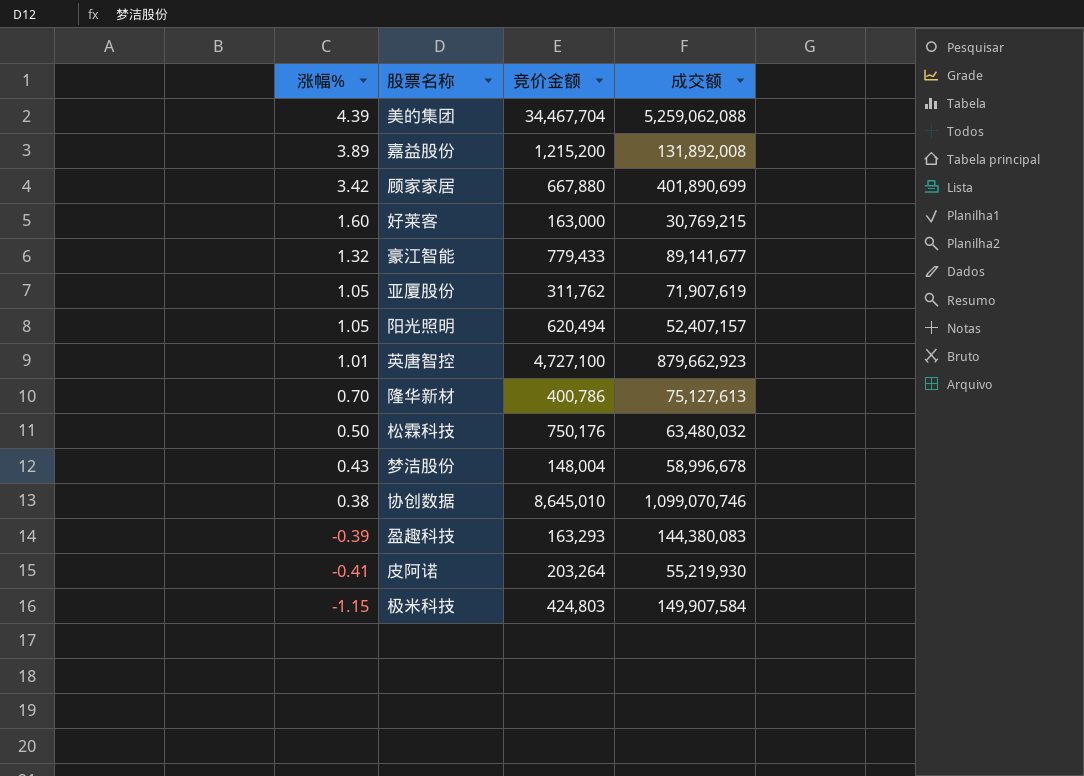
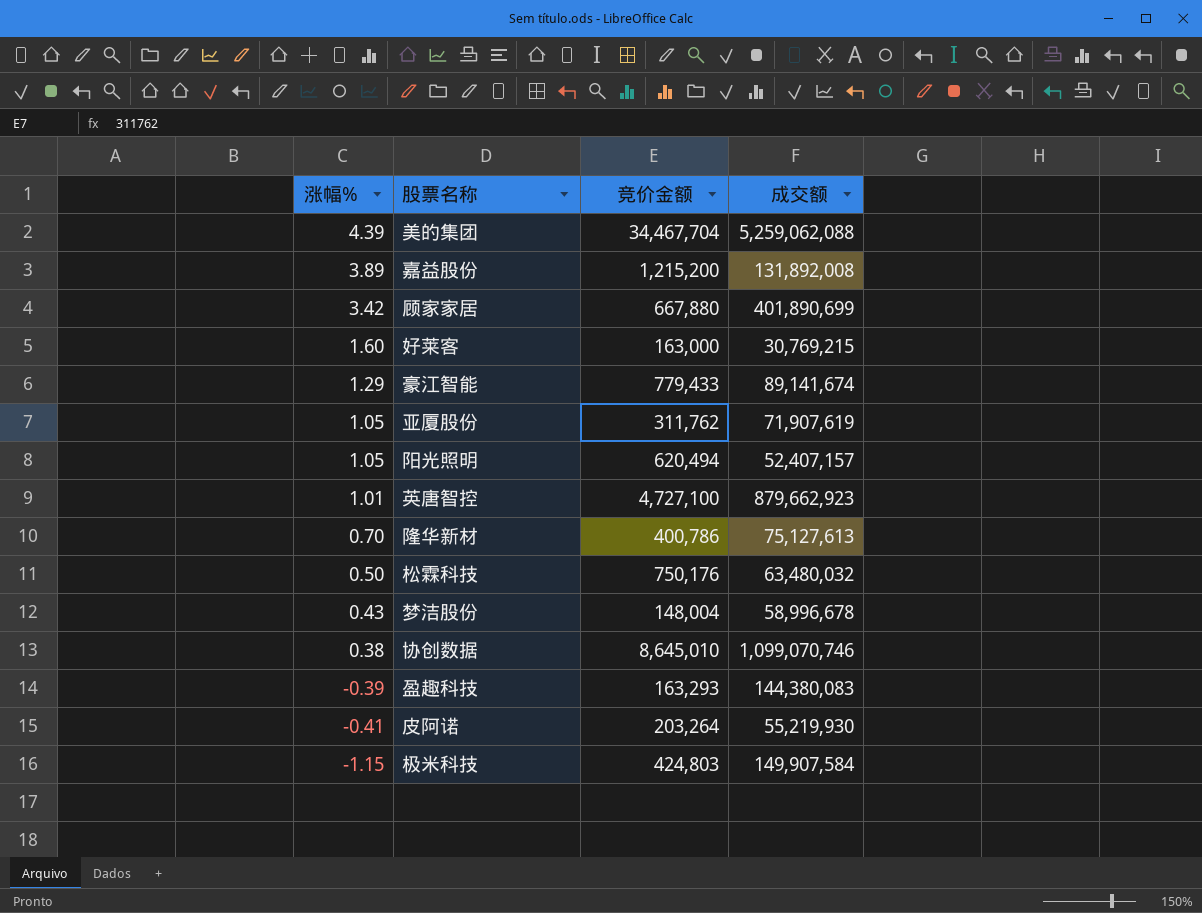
豪江智能 | 涨幅%: 1.32 -> 1.29
豪江智能 | 成交额: 89,141,677 -> 89,141,674

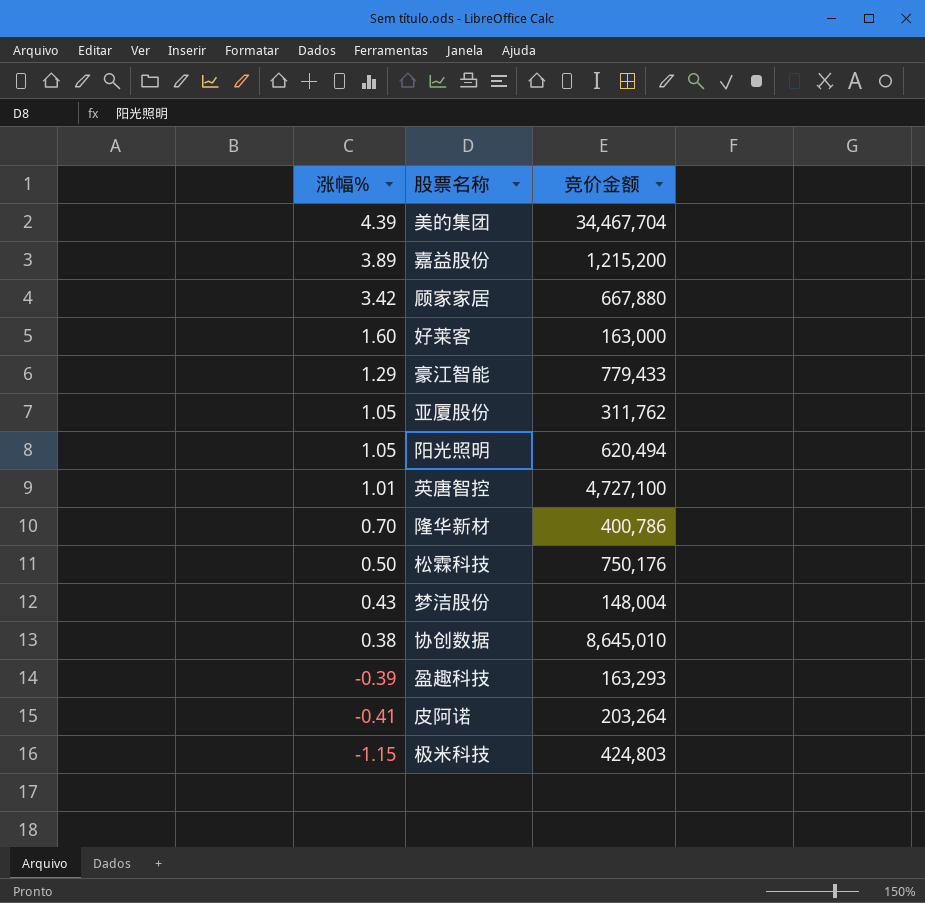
column 成交额 | position: 4 -> none

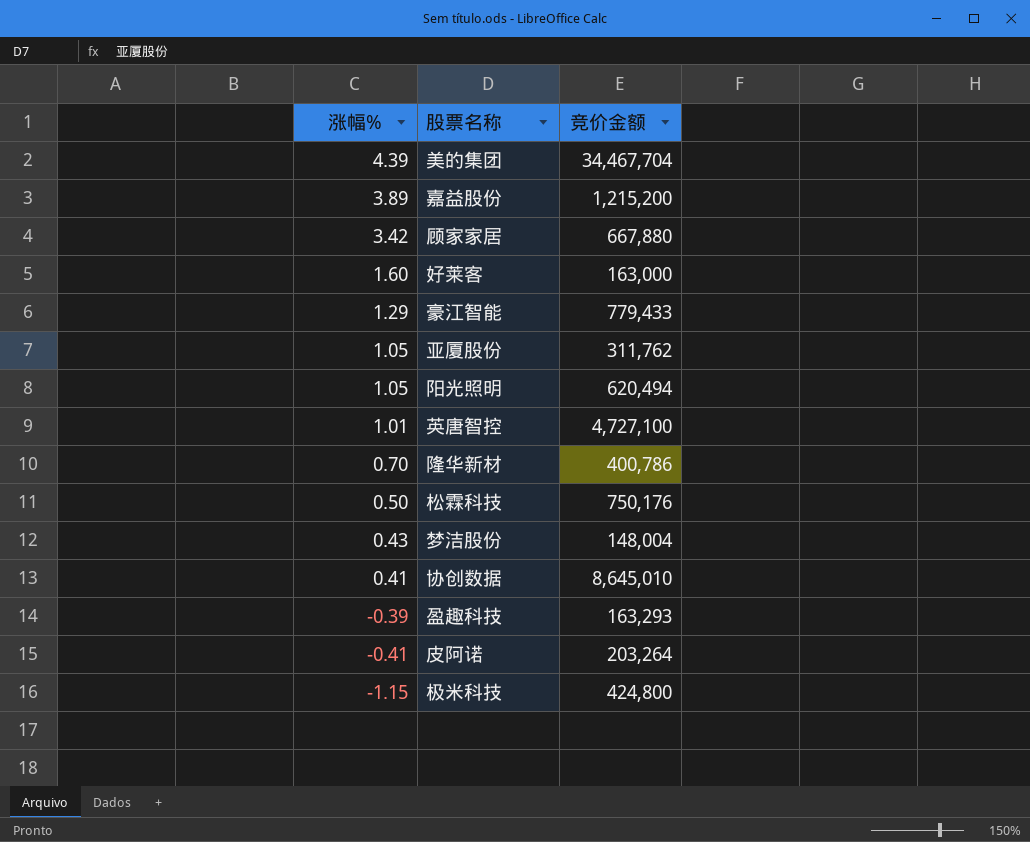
协创数据 | 涨幅%: 0.38 -> 0.41
极米科技 | 竞价金额: 424,803 -> 424,800

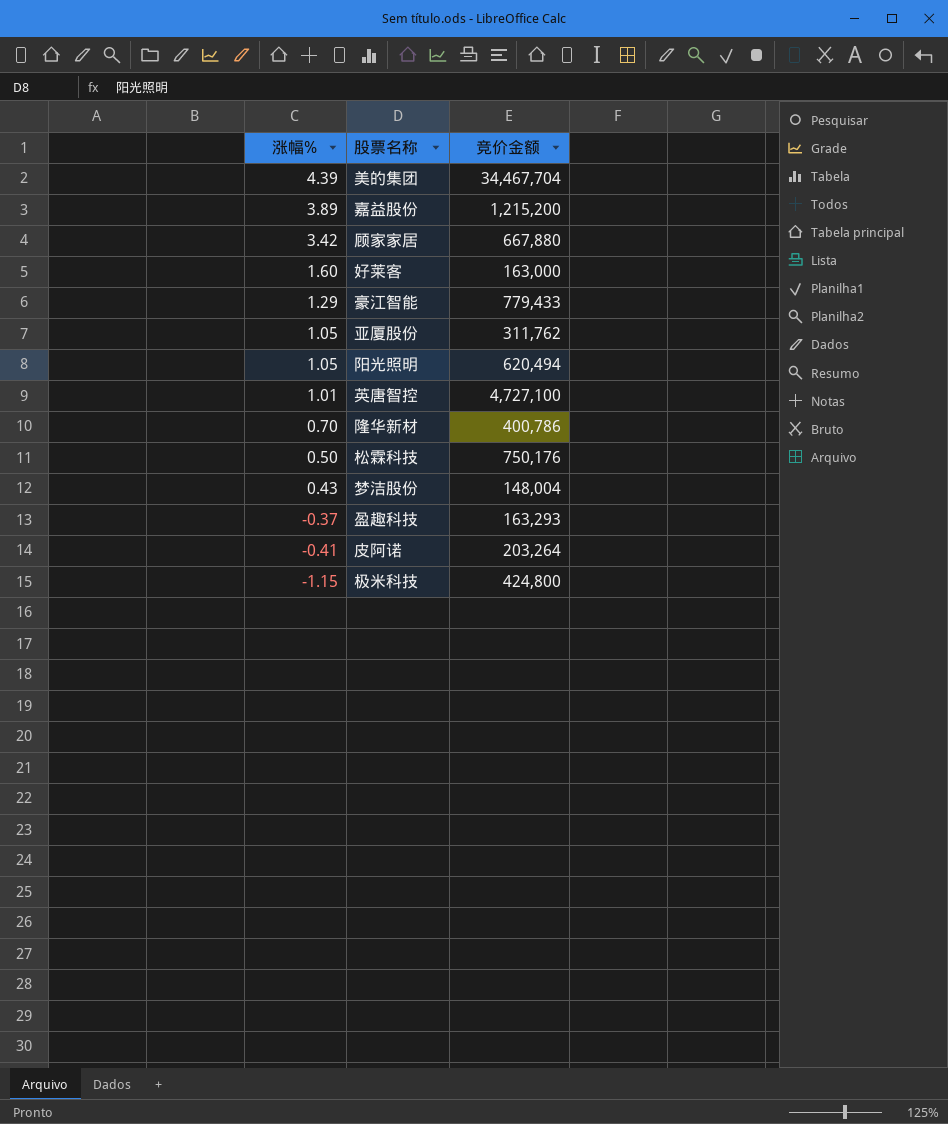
row 协创数据: 0.41 | 8,645,010 -> none
盈趣科技 | 涨幅%: -0.39 -> -0.37

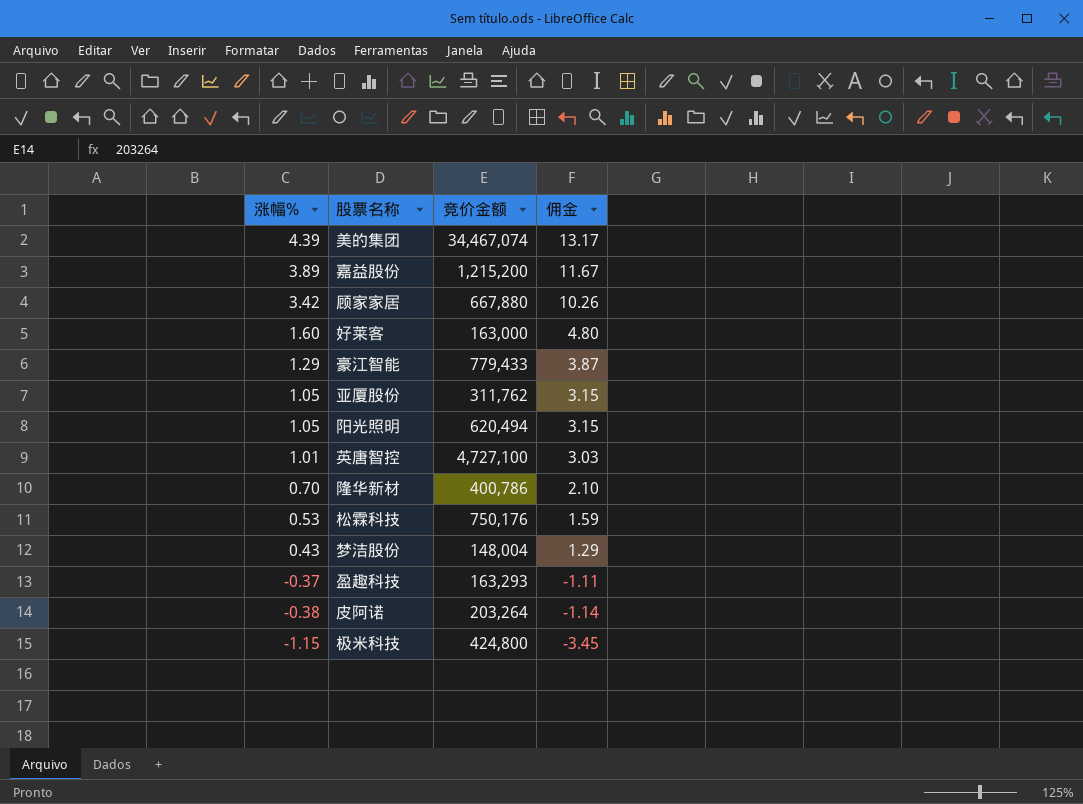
column 佣金 | formula: none -> [涨幅%] * 3
美的集团 | 竞价金额: 34,467,704 -> 34,467,074
松霖科技 | 涨幅%: 0.50 -> 0.53
皮阿诺 | 涨幅%: -0.41 -> -0.38

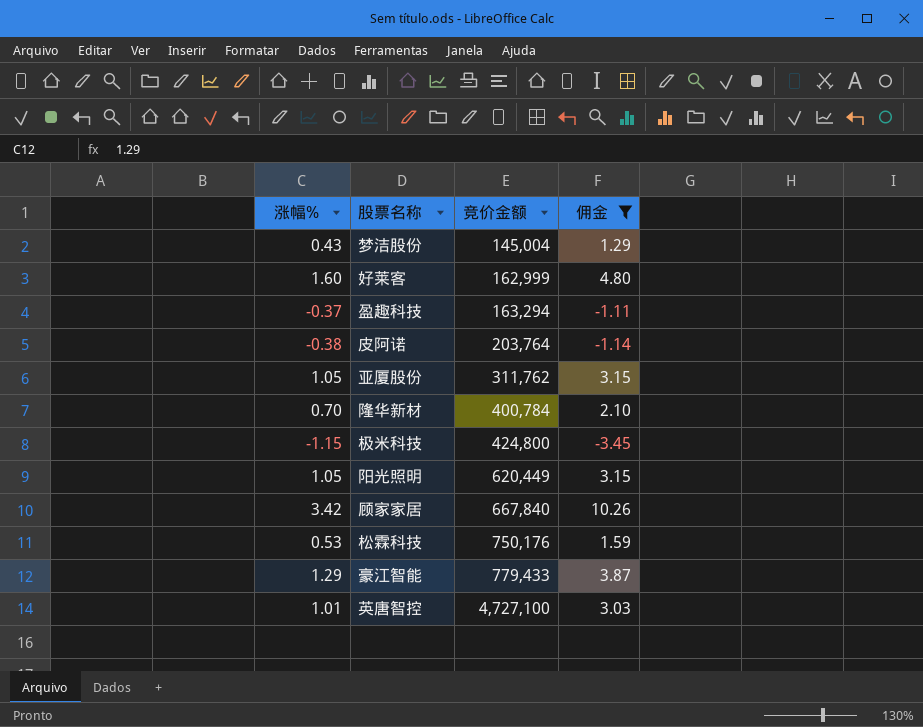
filter: none -> 佣金 <= 10.26
row order: 涨幅% descending -> 竞价金额 ascending
梦洁股份 | 竞价金额: 148,004 -> 145,004
好莱客 | 竞价金额: 163,000 -> 162,999
盈趣科技 | 竞价金额: 163,293 -> 163,294
皮阿诺 | 竞价金额: 203,264 -> 203,764
隆华新材 | 竞价金额: 400,786 -> 400,784
阳光照明 | 竞价金额: 620,494 -> 620,449
顾家家居 | 竞价金额: 667,880 -> 667,840

